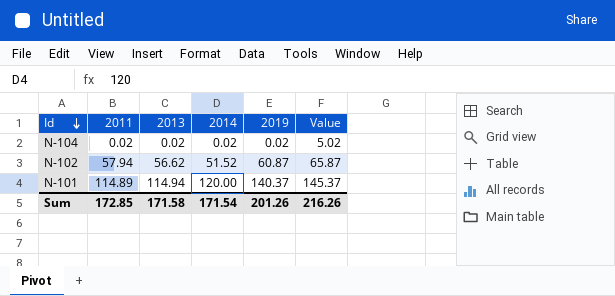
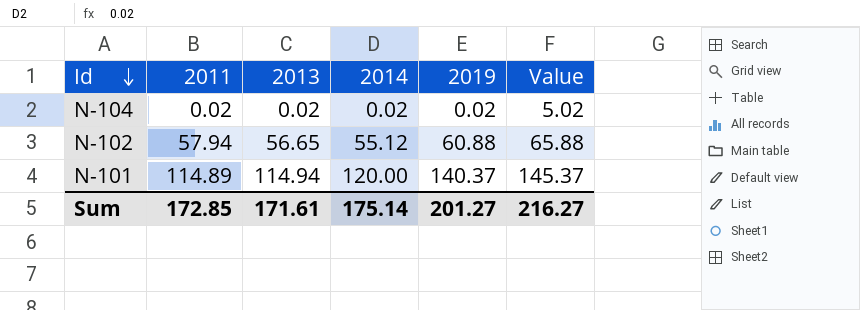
N-102 | 2013: 56.62 -> 56.65
N-102 | 2014: 51.52 -> 55.12
N-102 | 2019: 60.87 -> 60.88
N-102 | Value: 65.87 -> 65.88
Sum | 2013: 171.58 -> 171.61
Sum | 2014: 171.54 -> 175.14
Sum | 2019: 201.26 -> 201.27
Sum | Value: 216.26 -> 216.27

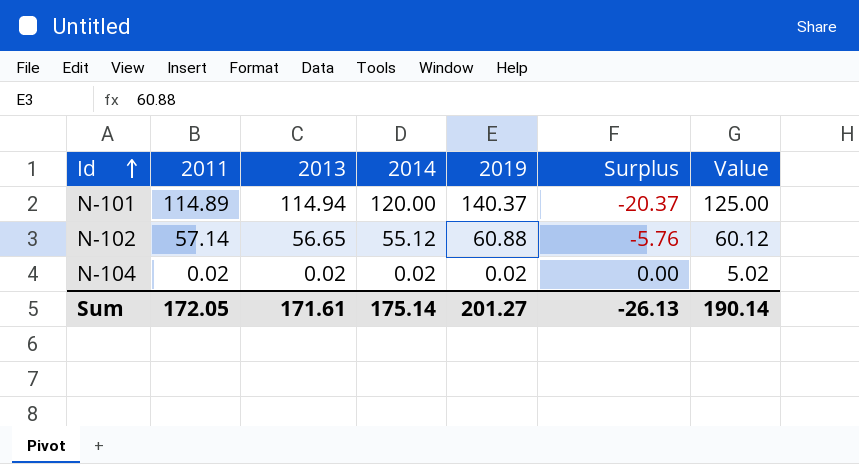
row order: Id descending -> Id ascending
column Surplus | formula: none -> [2014] - [2019]
column Value | formula: [2019] + 5 -> [2014] + 5
N-102 | 2011: 57.94 -> 57.14
Sum | 2011: 172.85 -> 172.05
Sum | Value: 216.27 -> 190.14

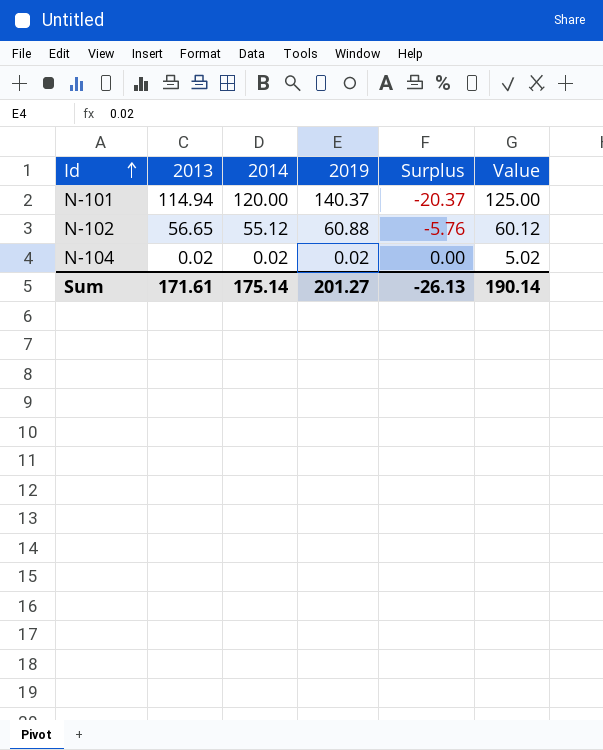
column 2011 | position: 2 -> none

